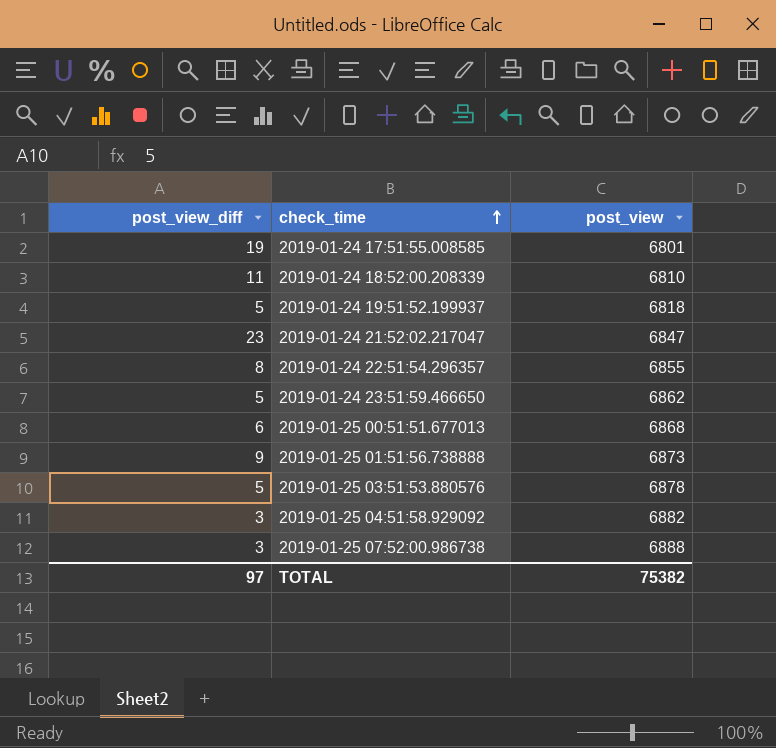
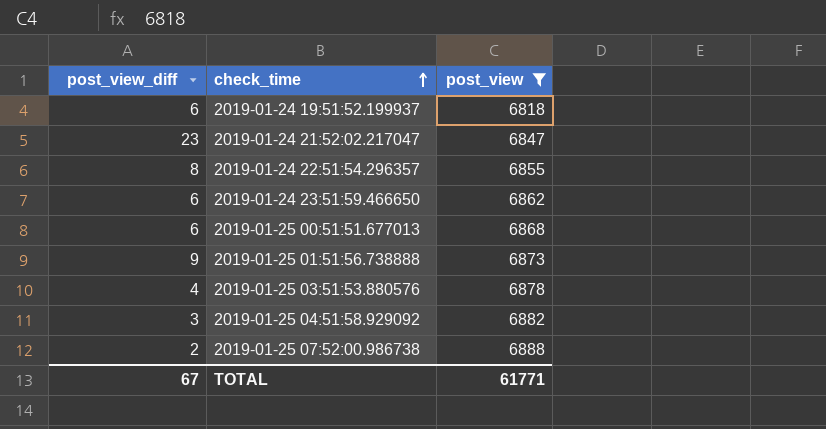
filter: none -> post_view >= 6818
2019-01-24 19:51:52.199937 | post_view_diff: 5 -> 6
2019-01-24 23:51:59.466650 | post_view_diff: 5 -> 6
2019-01-25 03:51:53.880576 | post_view_diff: 5 -> 4
2019-01-25 07:52:00.986738 | post_view_diff: 3 -> 2
TOTAL | post_view_diff: 97 -> 67
TOTAL | post_view: 75382 -> 61771

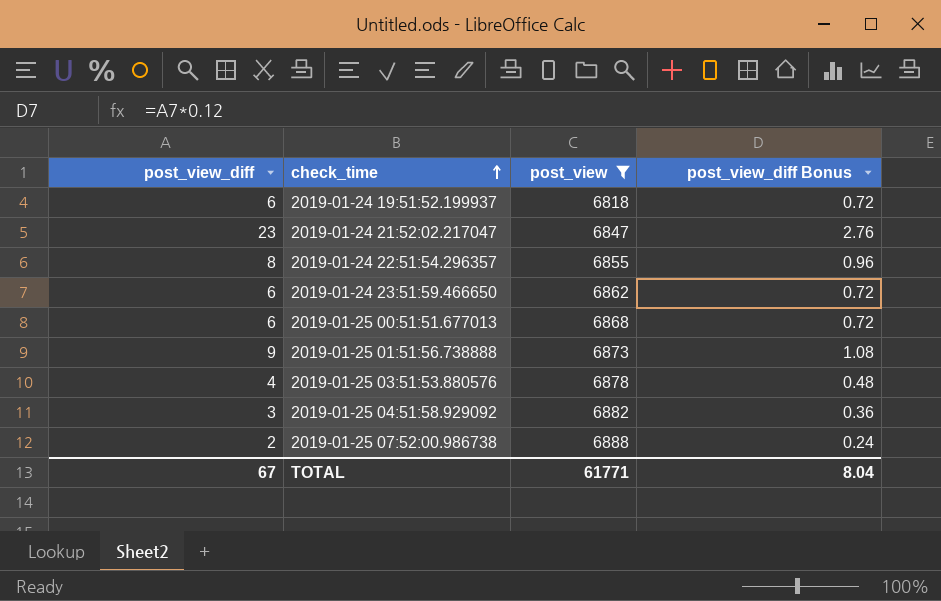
column post_view_diff Bonus | formula: none -> [post_view_diff] * 0.12

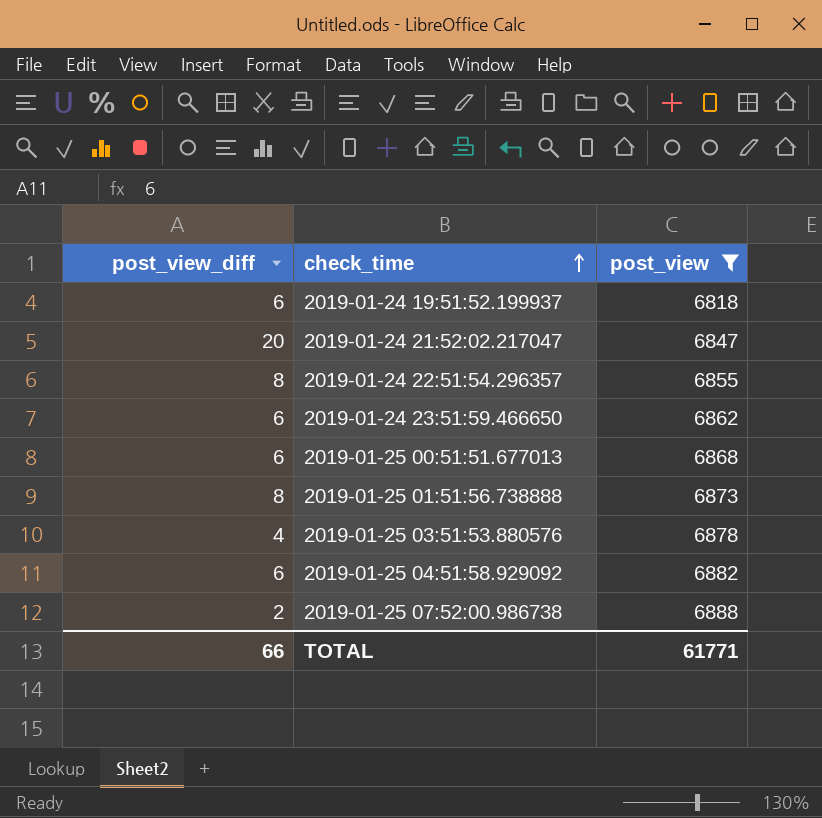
column post_view_diff Bonus | formula: [post_view_diff] * 0.12 -> none
2019-01-24 21:52:02.217047 | post_view_diff: 23 -> 20
2019-01-25 01:51:56.738888 | post_view_diff: 9 -> 8
2019-01-25 04:51:58.929092 | post_view_diff: 3 -> 6
TOTAL | post_view_diff: 67 -> 66

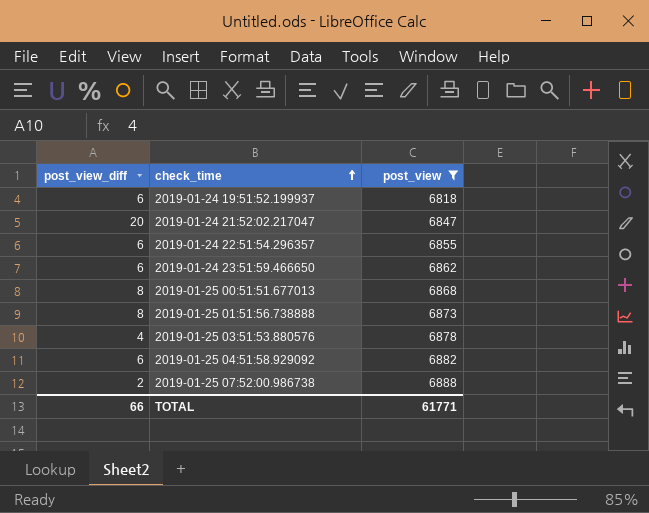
2019-01-24 22:51:54.296357 | post_view_diff: 8 -> 6
2019-01-25 00:51:51.677013 | post_view_diff: 6 -> 8

